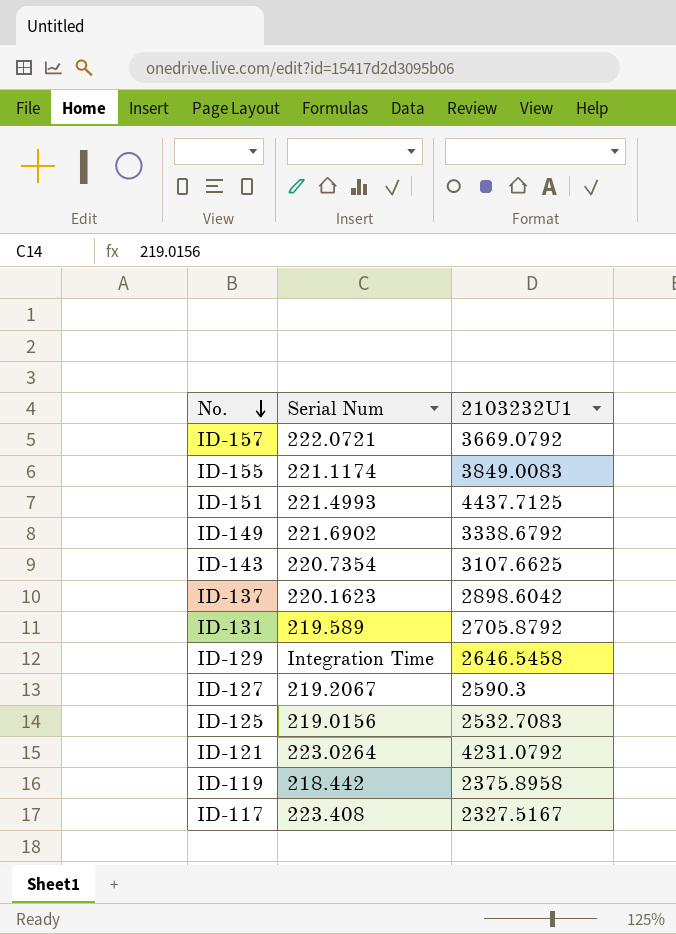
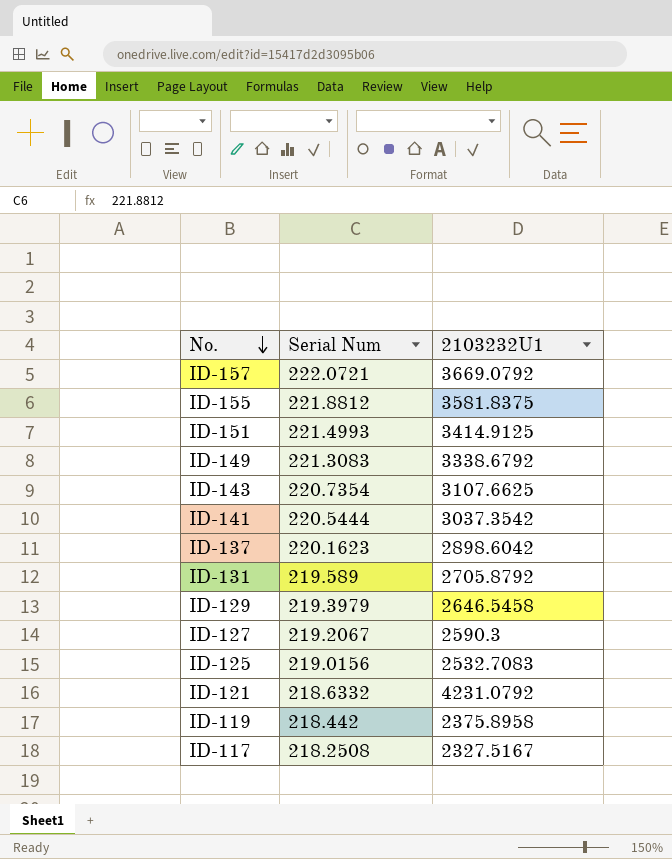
ID-155 | Serial Num: 221.1174 -> 221.8812
ID-155 | 2103232U1: 3849.0083 -> 3581.8375
ID-151 | 2103232U1: 4437.7125 -> 3414.9125
ID-149 | Serial Num: 221.6902 -> 221.3083
row ID-141: none -> 220.5444 | 3037.3542
ID-129 | Serial Num: Integration Time -> 219.3979
ID-121 | Serial Num: 223.0264 -> 218.6332
ID-117 | Serial Num: 223.408 -> 218.2508

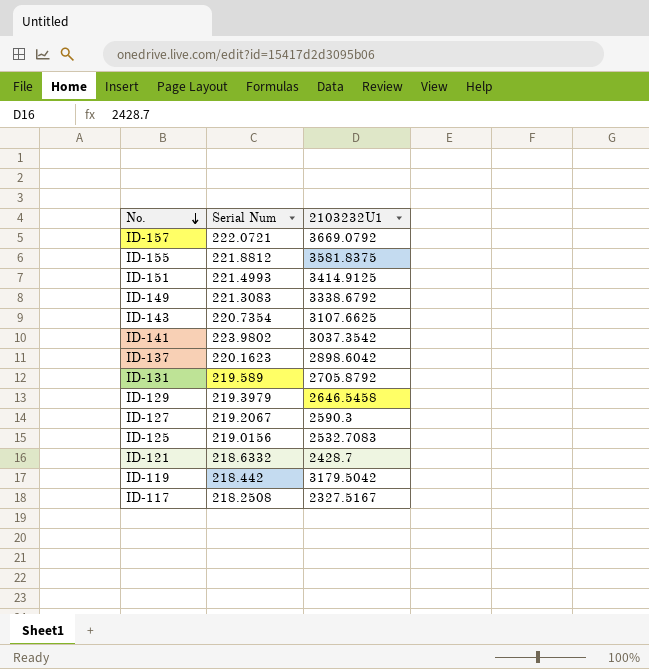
ID-141 | Serial Num: 220.5444 -> 223.9802
ID-121 | 2103232U1: 4231.0792 -> 2428.7
ID-119 | 2103232U1: 2375.8958 -> 3179.5042

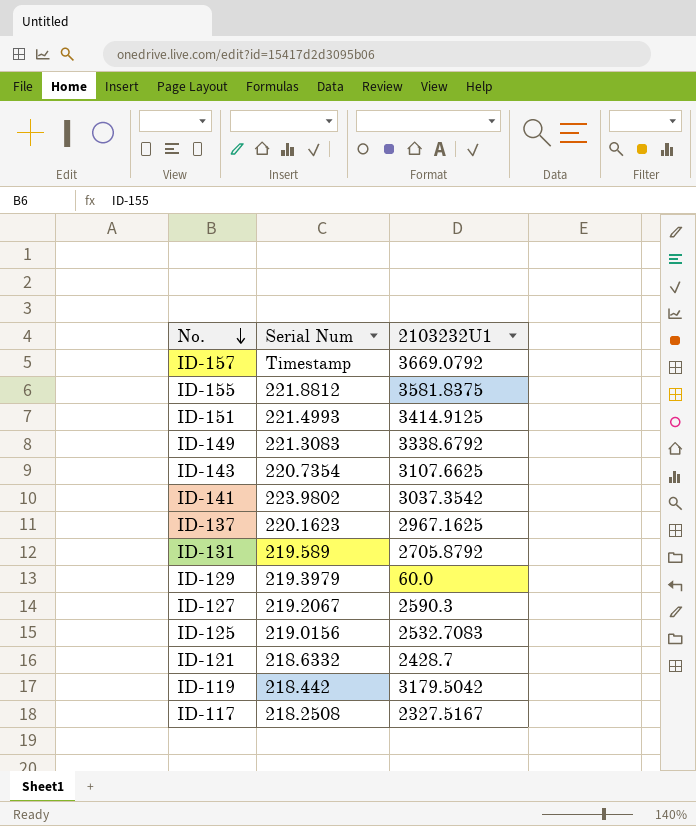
ID-157 | Serial Num: 222.0721 -> Timestamp
ID-137 | 2103232U1: 2898.6042 -> 2967.1625
ID-129 | 2103232U1: 2646.5458 -> 60.0

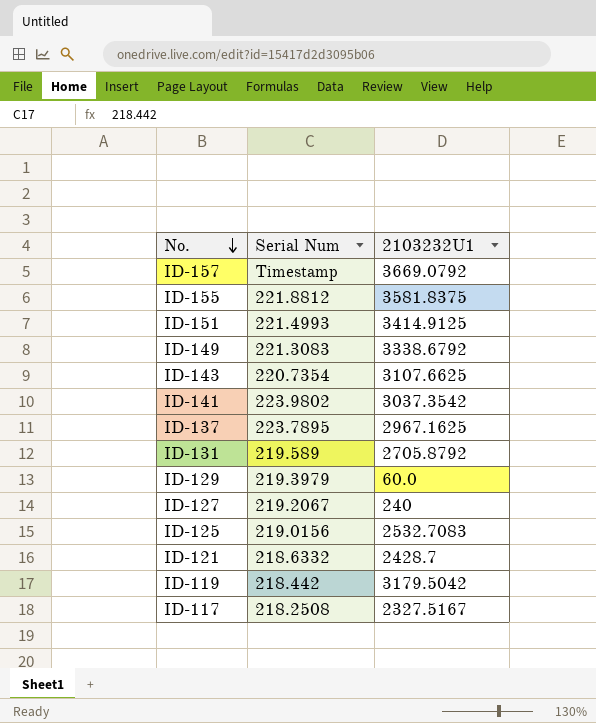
ID-137 | Serial Num: 220.1623 -> 223.7895
ID-127 | 2103232U1: 2590.3 -> 240

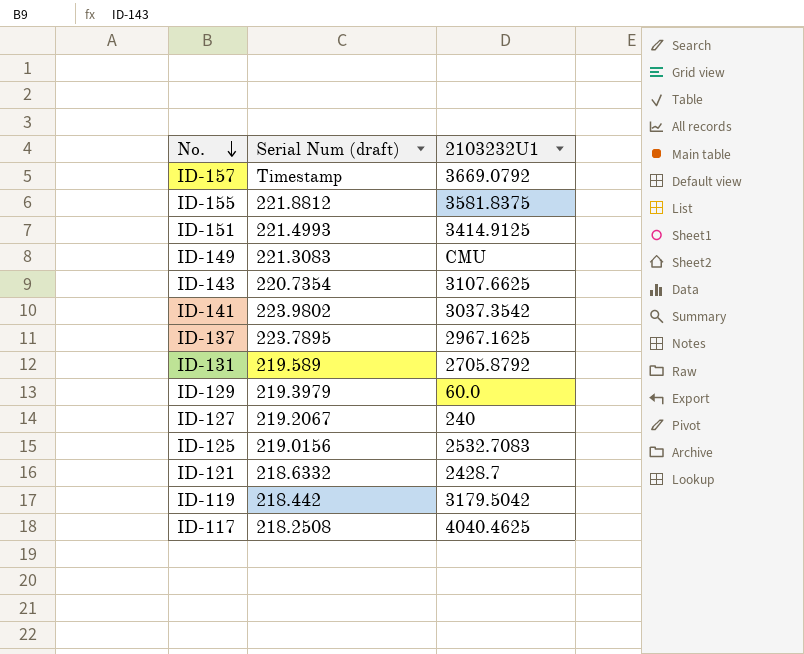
column name: Serial Num -> Serial Num (draft)
ID-149 | 2103232U1: 3338.6792 -> CMU
ID-117 | 2103232U1: 2327.5167 -> 4040.4625

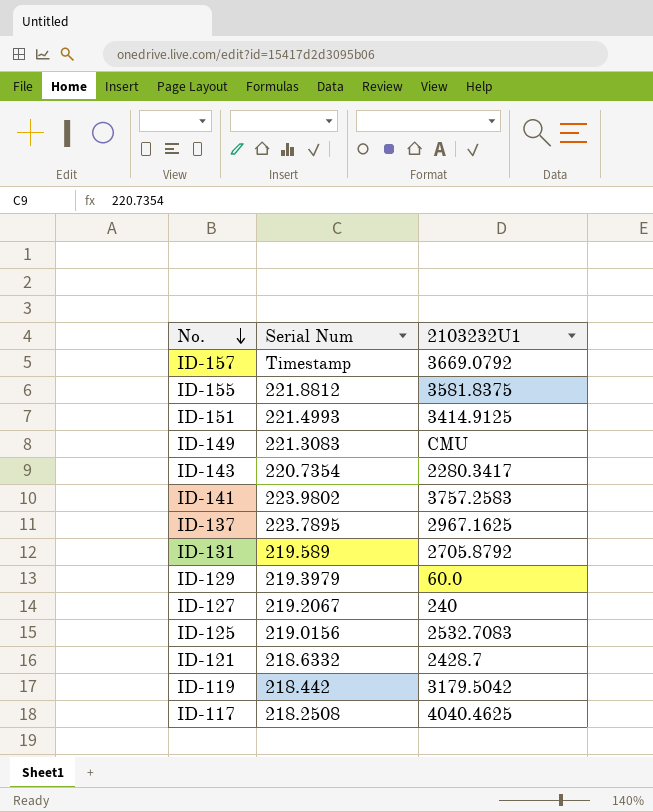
column name: Serial Num (draft) -> Serial Num
ID-143 | 2103232U1: 3107.6625 -> 2280.3417
ID-141 | 2103232U1: 3037.3542 -> 3757.2583

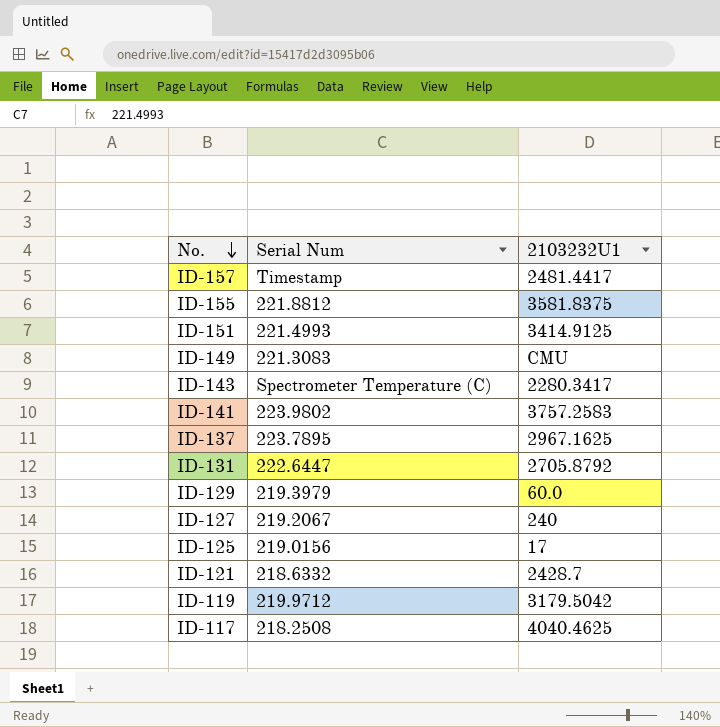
ID-157 | 2103232U1: 3669.0792 -> 2481.4417
ID-143 | Serial Num: 220.7354 -> Spectrometer Temperature (C)
ID-131 | Serial Num: 219.589 -> 222.6447
ID-125 | 2103232U1: 2532.7083 -> 17
ID-119 | Serial Num: 218.442 -> 219.9712

